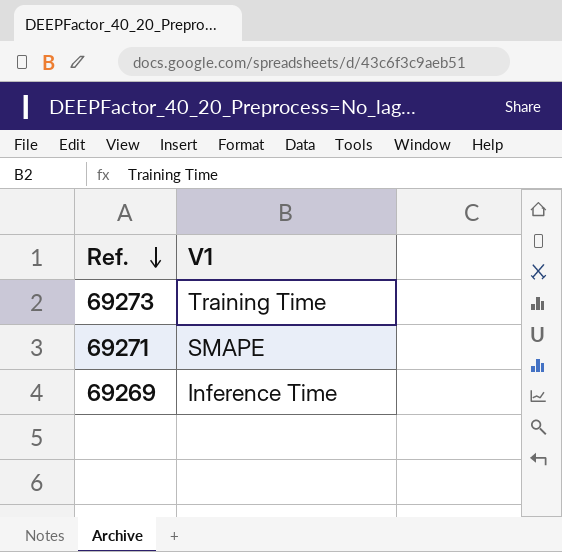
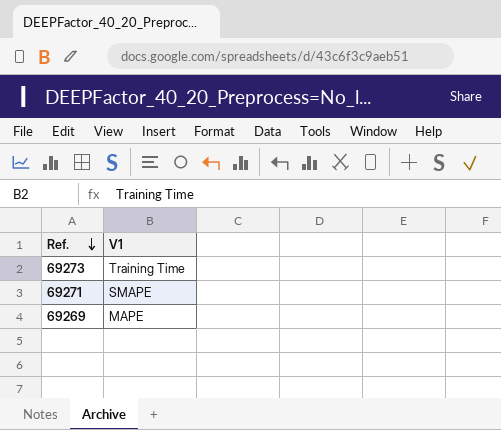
69269 | V1: Inference Time -> MAPE

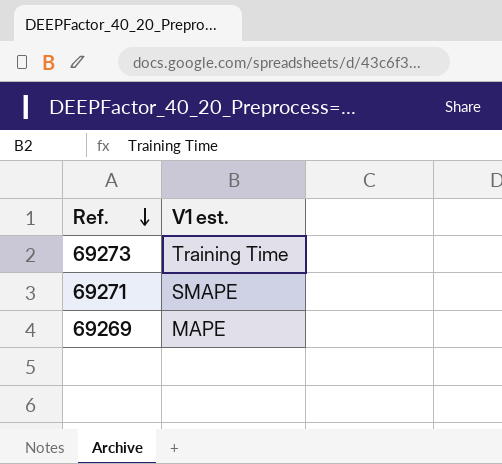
column name: V1 -> V1 est.

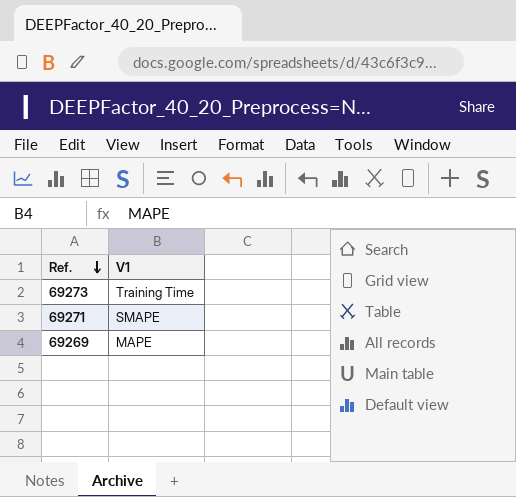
column name: V1 est. -> V1

